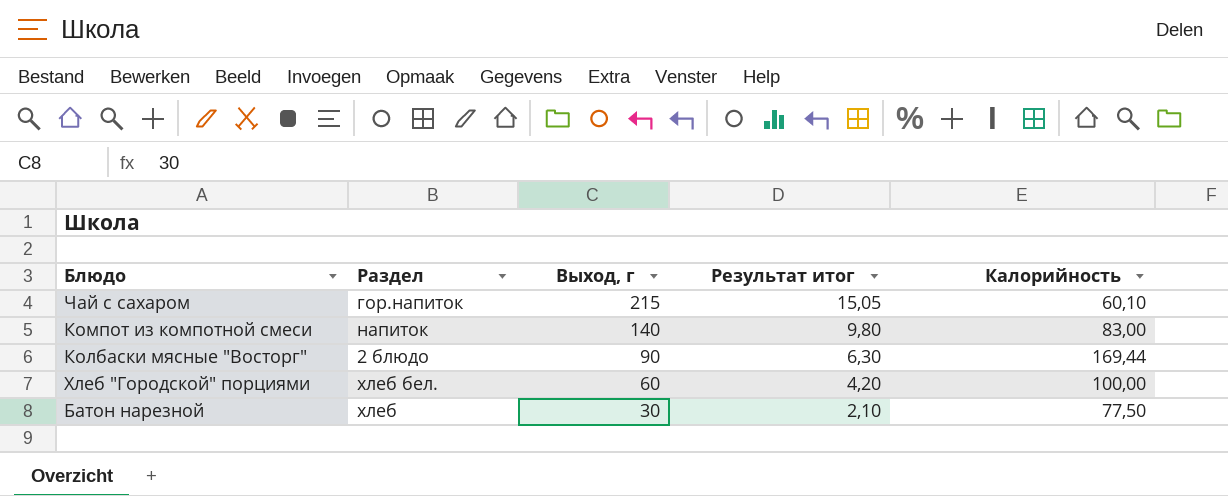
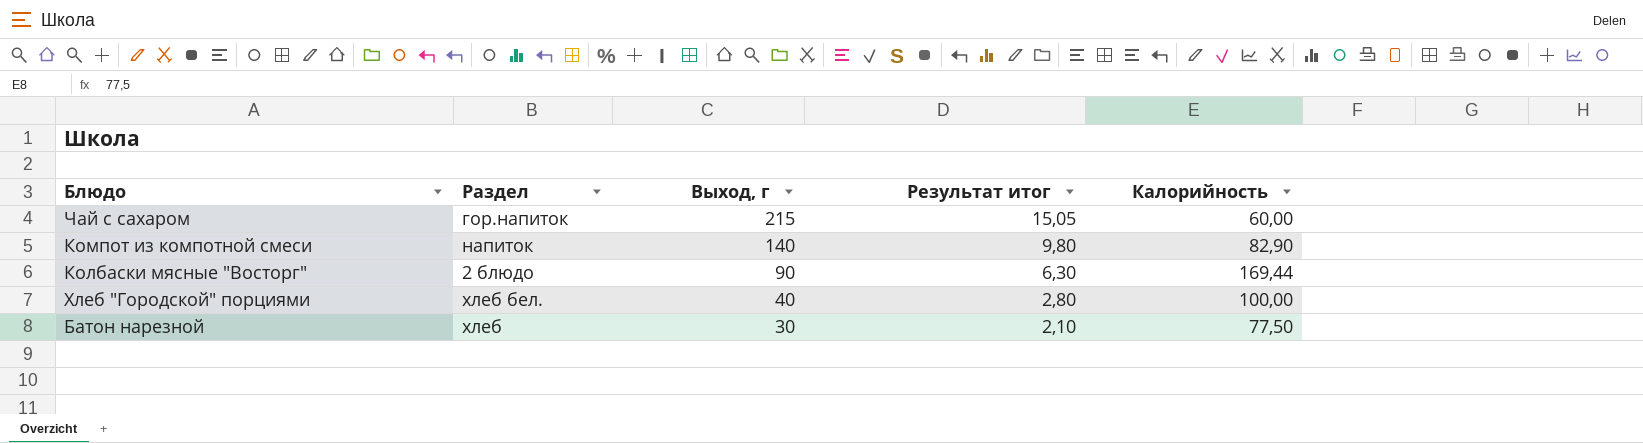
Чай с сахаром | Калорийность: 60,10 -> 60,00
Компот из компотной смеси | Калорийность: 83,00 -> 82,90
Хлеб "Городской" порциями | Выход, г: 60 -> 40
Хлеб "Городской" порциями | Результат итог: 4,20 -> 2,80

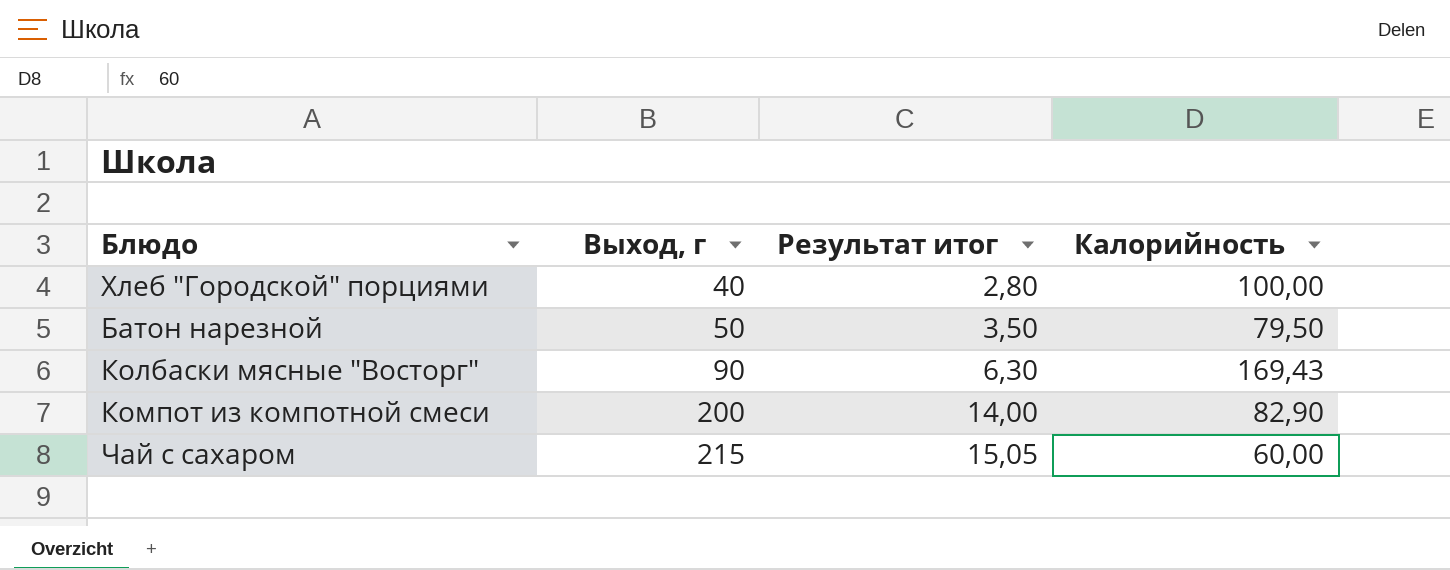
row order: Выход, г descending -> Выход, г ascending
column Раздел | position: 2 -> none
Батон нарезной | Выход, г: 30 -> 50
Батон нарезной | Результат итог: 2,10 -> 3,50
Батон нарезной | Калорийность: 77,50 -> 79,50
Колбаски мясные "Восторг" | Калорийность: 169,44 -> 169,43
Компот из компотной смеси | Выход, г: 140 -> 200
Компот из компотной смеси | Результат итог: 9,80 -> 14,00

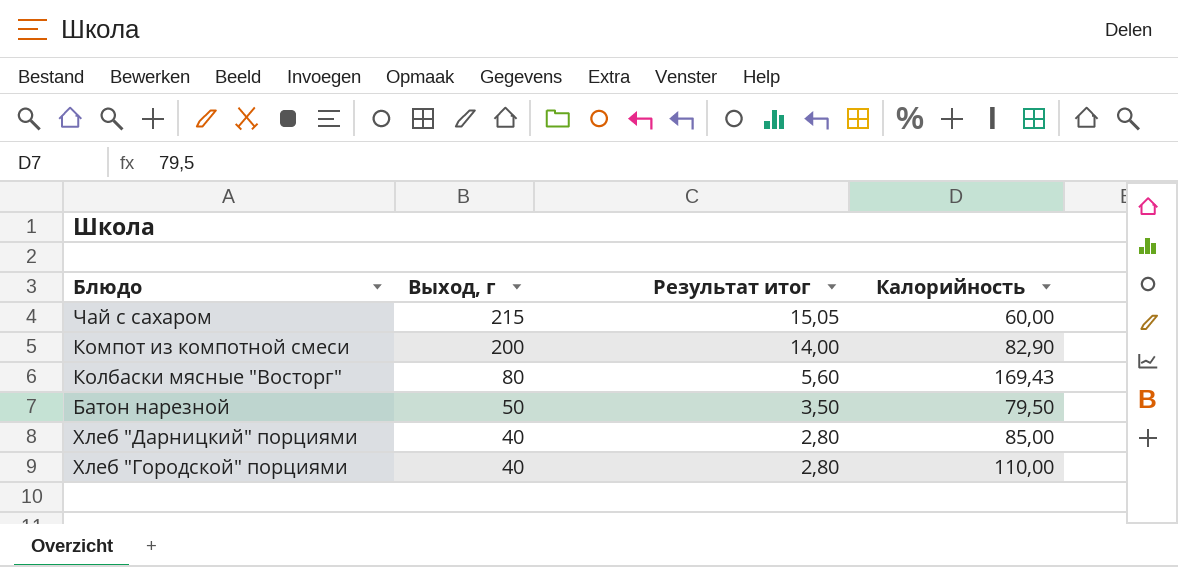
row order: Выход, г ascending -> Выход, г descending
Колбаски мясные "Восторг" | Выход, г: 90 -> 80
Колбаски мясные "Восторг" | Результат итог: 6,30 -> 5,60
row Хлеб "Дарницкий" порциями: none -> 40 | 2,80 | 85,00
Хлеб "Городской" порциями | Калорийность: 100,00 -> 110,00

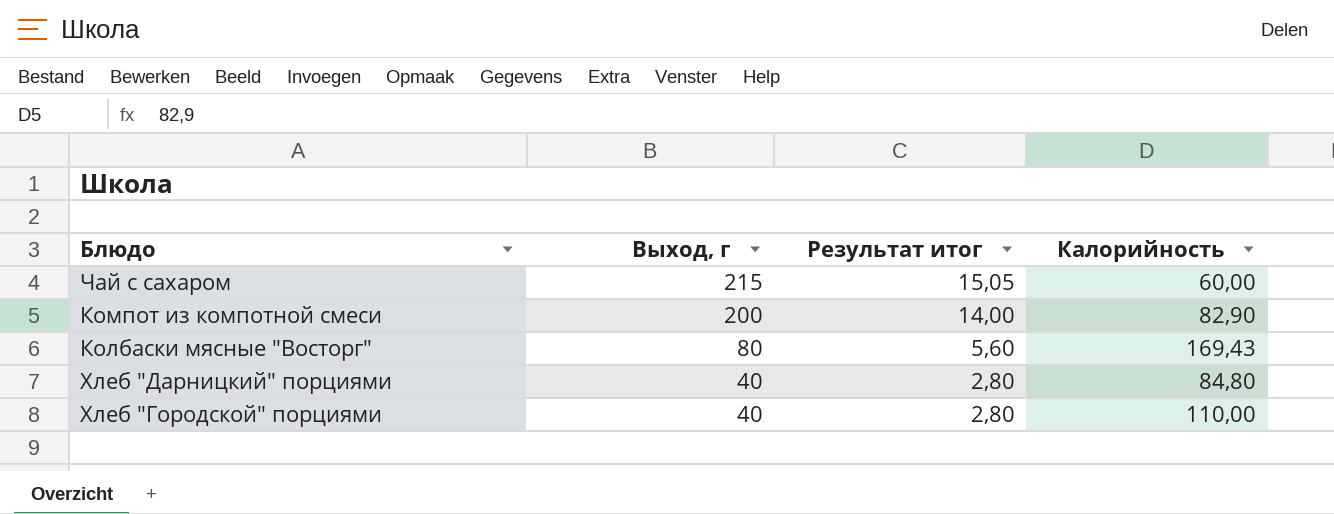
row Батон нарезной: 50 | 3,50 | 79,50 -> none
Хлеб "Дарницкий" порциями | Калорийность: 85,00 -> 84,80

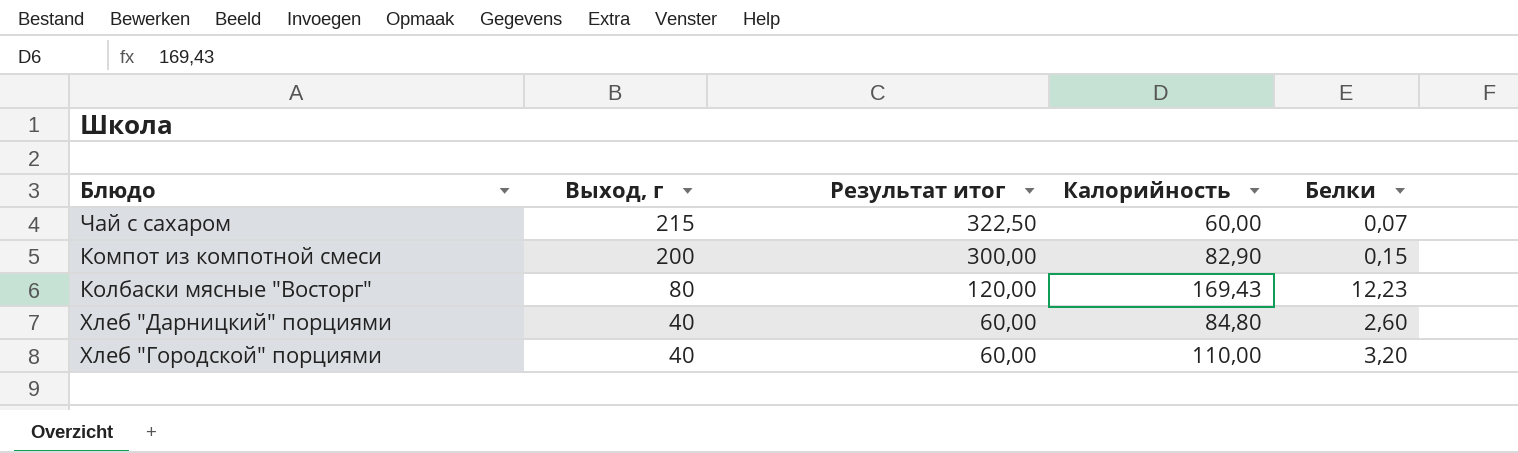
column Результат итог | formula: [Выход, г] * 0,07 -> [Выход, г] * 1,5
column Белки | position: none -> 5

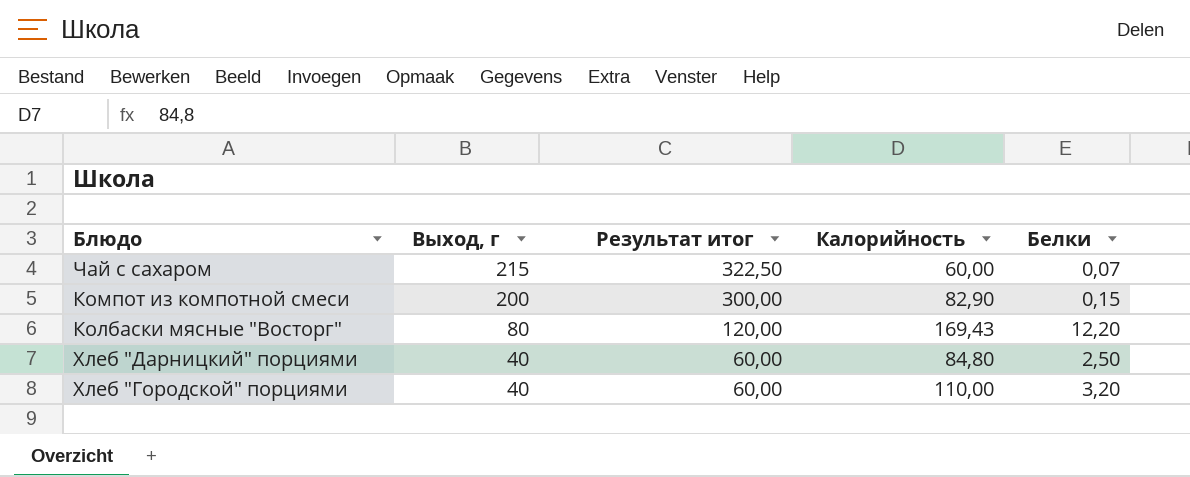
Колбаски мясные "Восторг" | Белки: 12,23 -> 12,20
Хлеб "Дарницкий" порциями | Белки: 2,60 -> 2,50

